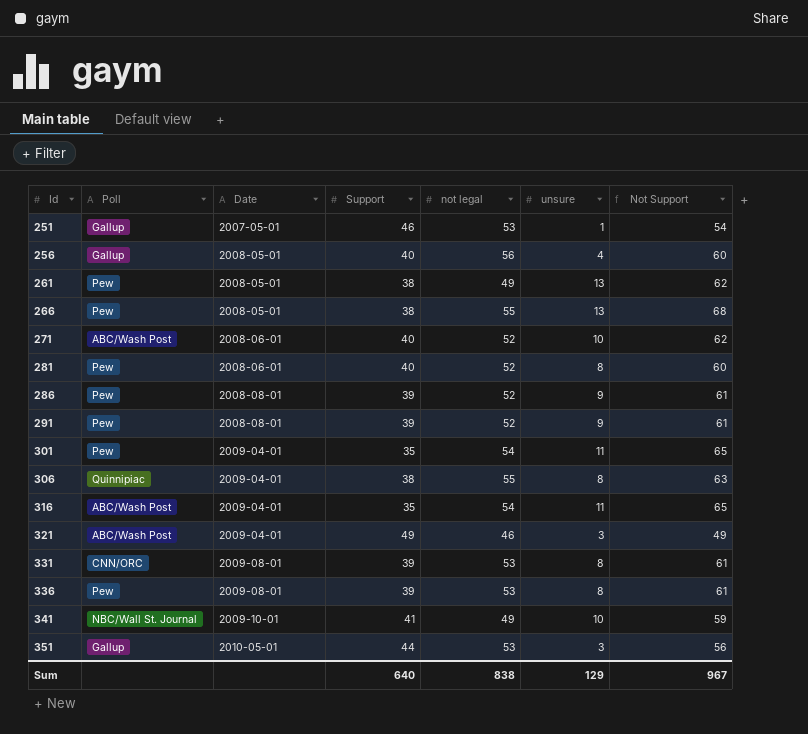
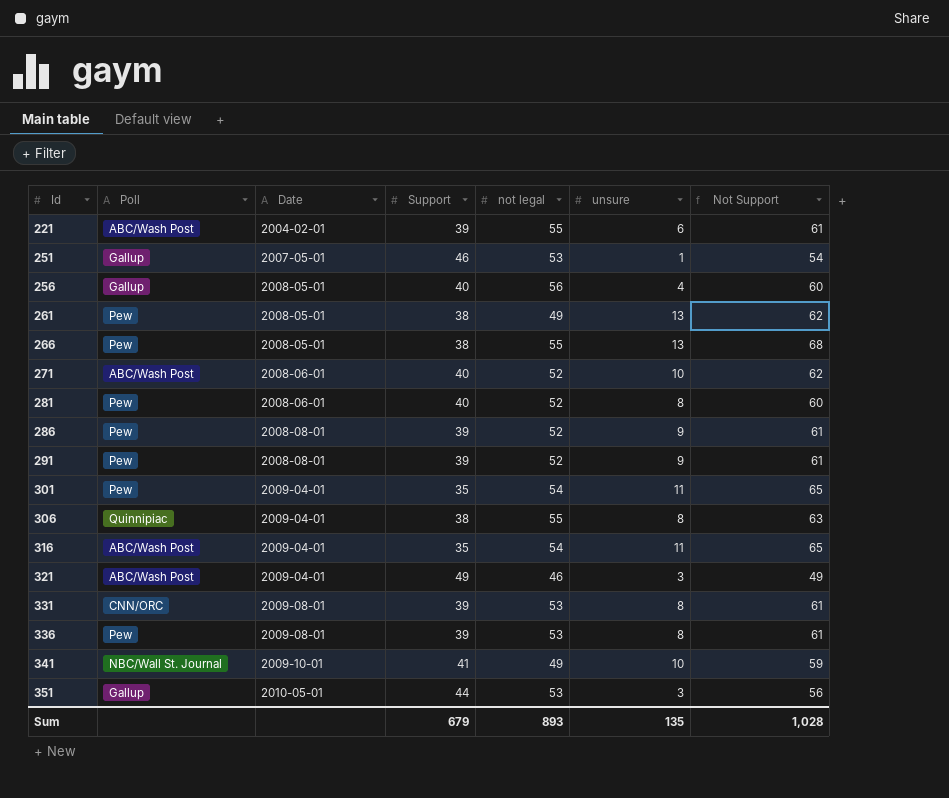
row 221: none -> ABC/Wash Post | 2004-02-01 | 39 | 55 | 6 | 61
Sum | Support: 640 -> 679
Sum | not legal: 838 -> 893
Sum | unsure: 129 -> 135
Sum | Not Support: 967 -> 1,028

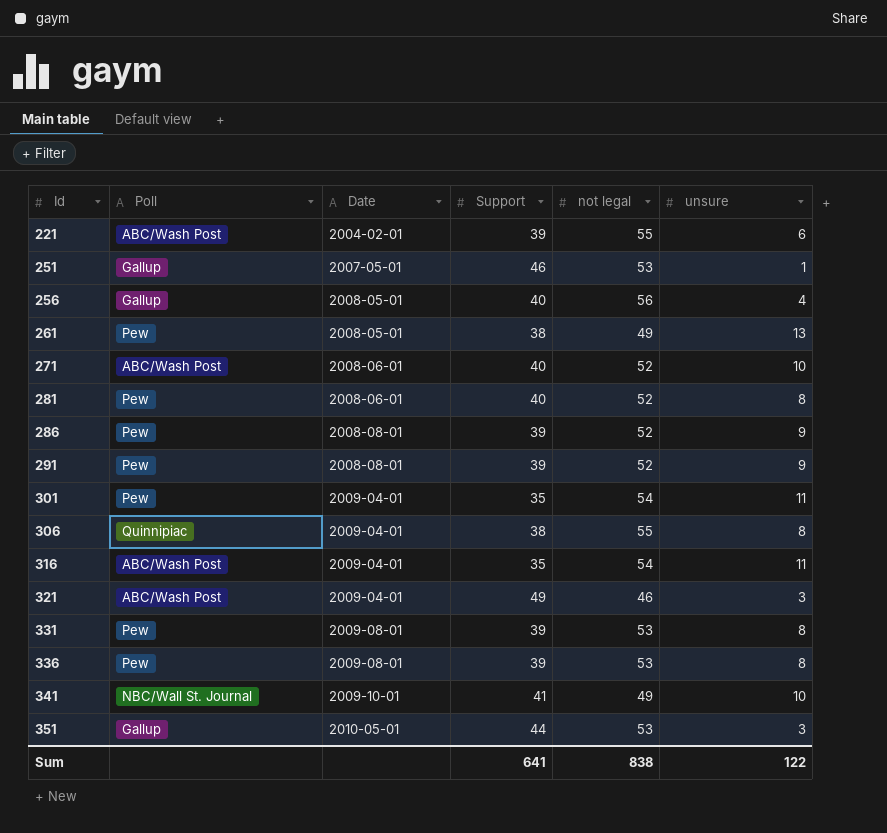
column Not Support | formula: [not legal] + [unsure] -> none
row 266: Pew | 2008-05-01 | 38 | 55 | 13 | 68 -> none
331 | Poll: CNN/ORC -> Pew
Sum | Support: 679 -> 641
Sum | not legal: 893 -> 838
Sum | unsure: 135 -> 122

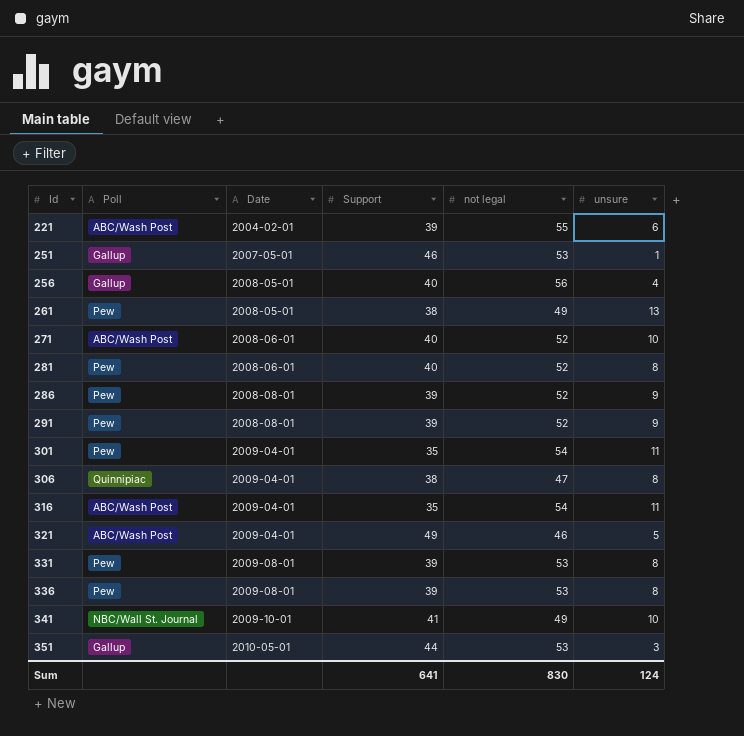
306 | not legal: 55 -> 47
321 | unsure: 3 -> 5
Sum | not legal: 838 -> 830
Sum | unsure: 122 -> 124

